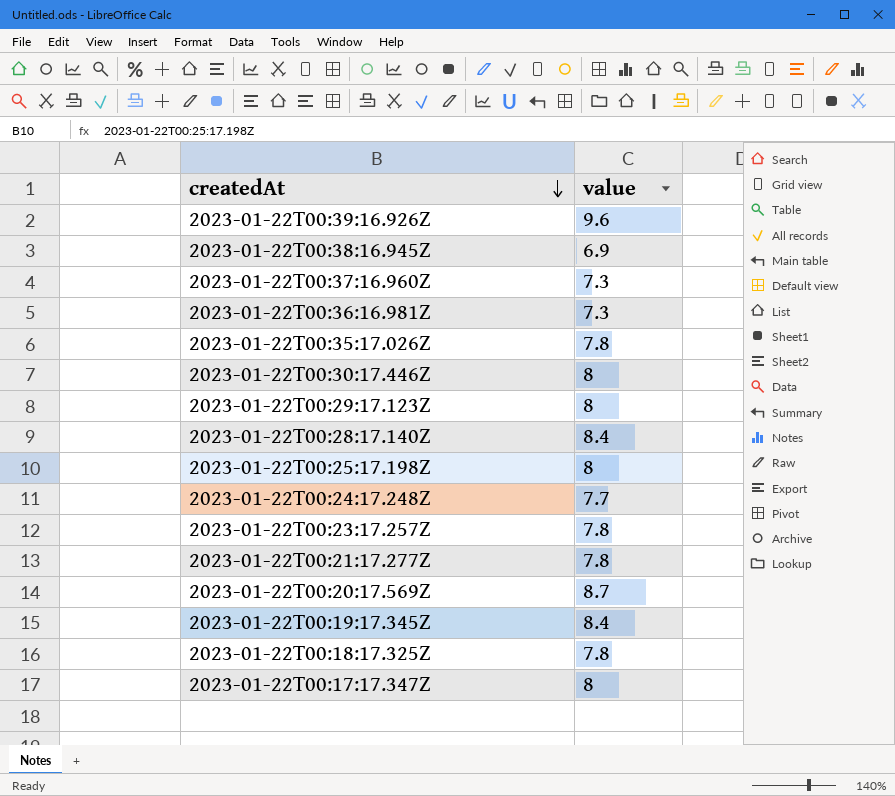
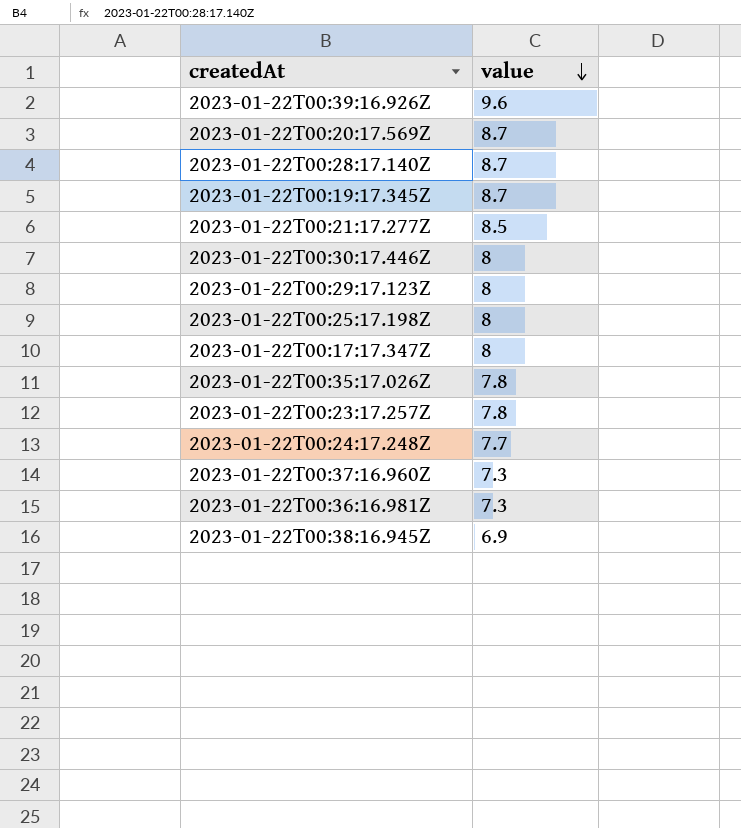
row order: createdAt descending -> value descending
row 2023-01-22T00:18:17.325Z: 7.8 -> none
2023-01-22T00:28:17.140Z | value: 8.4 -> 8.7
2023-01-22T00:19:17.345Z | value: 8.4 -> 8.7
2023-01-22T00:21:17.277Z | value: 7.8 -> 8.5

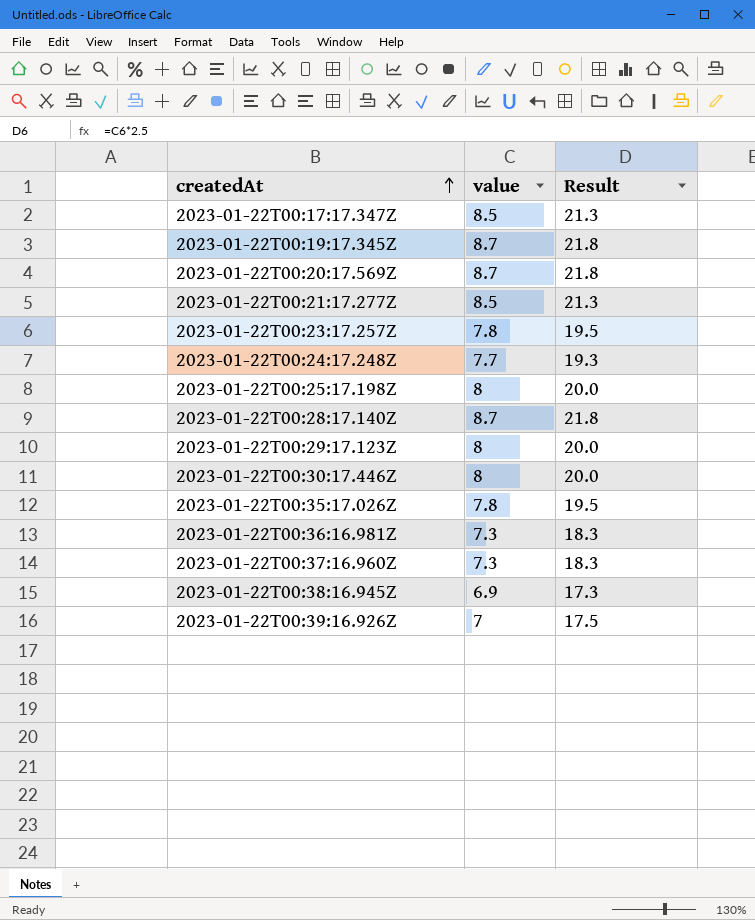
row order: value descending -> createdAt ascending
column Result | formula: none -> [value] * 2.5
2023-01-22T00:17:17.347Z | value: 8 -> 8.5
2023-01-22T00:39:16.926Z | value: 9.6 -> 7

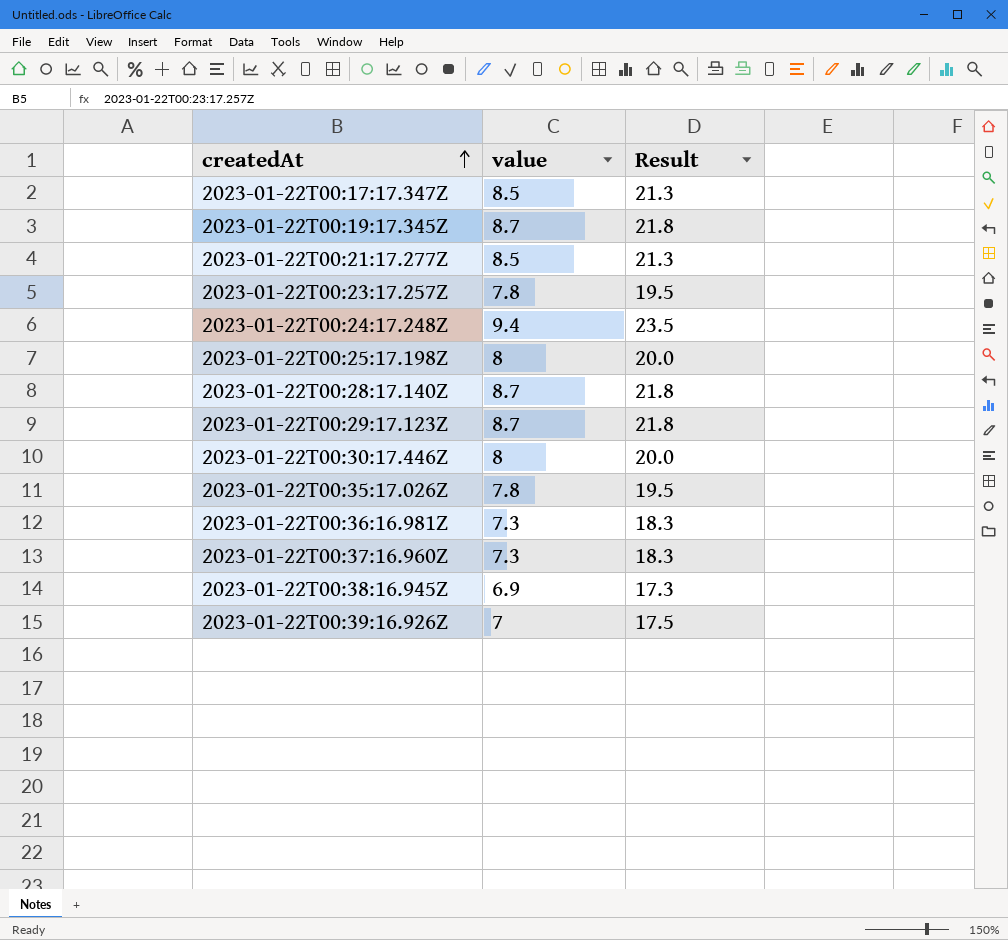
row 2023-01-22T00:20:17.569Z: 8.7 | 21.8 -> none
2023-01-22T00:24:17.248Z | value: 7.7 -> 9.4
2023-01-22T00:24:17.248Z | Result: 19.3 -> 23.5
2023-01-22T00:29:17.123Z | value: 8 -> 8.7
2023-01-22T00:29:17.123Z | Result: 20.0 -> 21.8

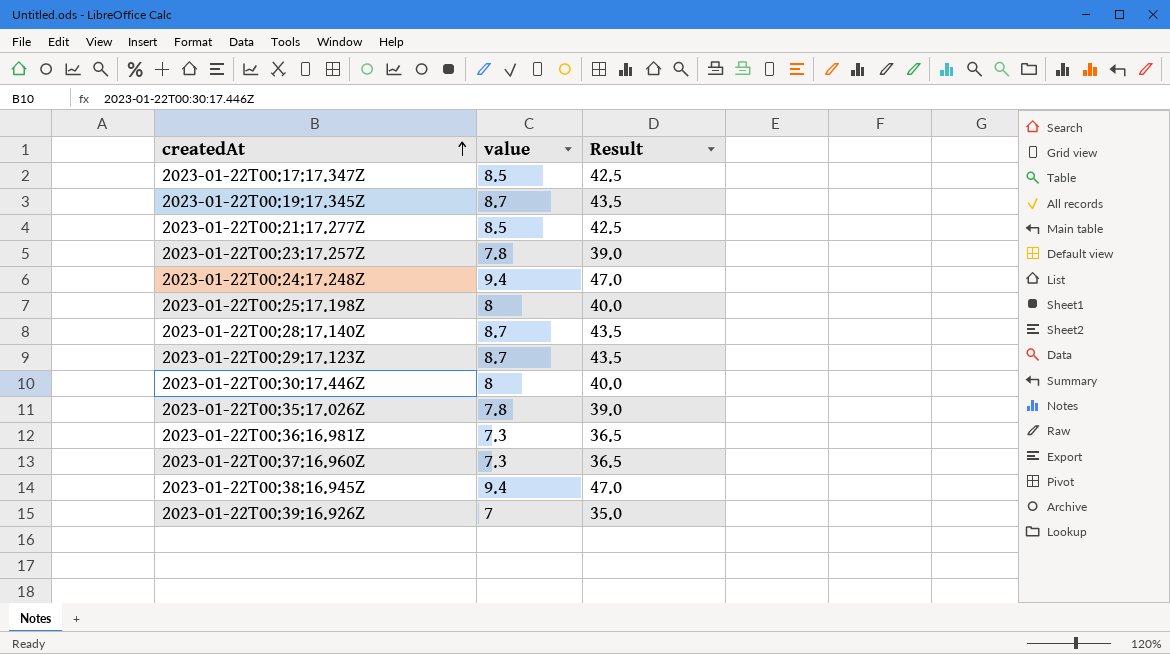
column Result | formula: [value] * 2.5 -> [value] * 5
2023-01-22T00:38:16.945Z | value: 6.9 -> 9.4

